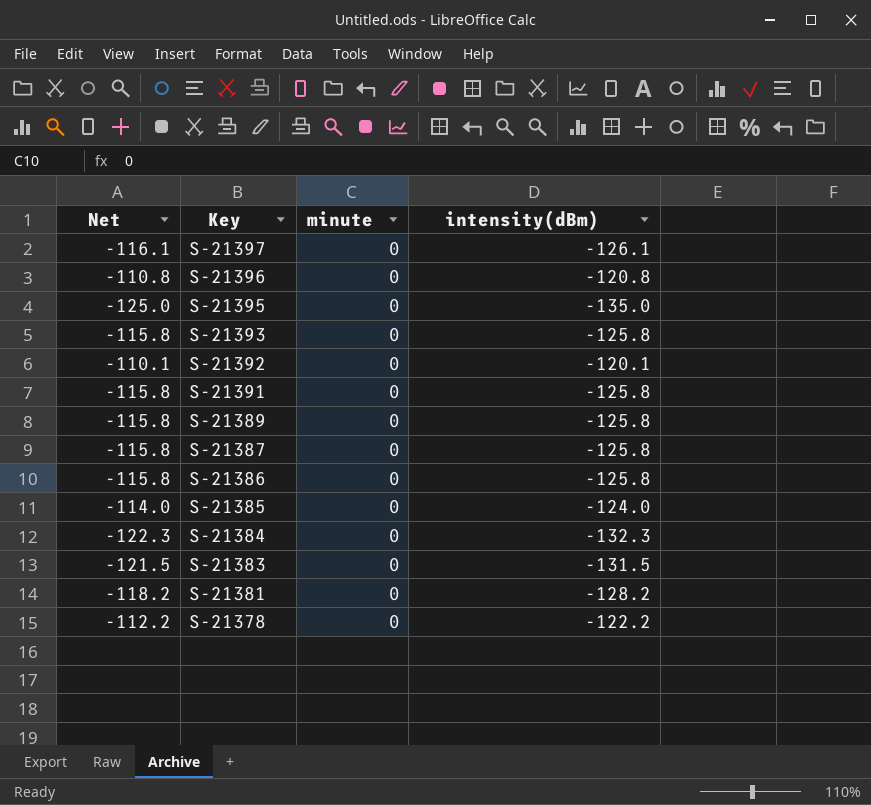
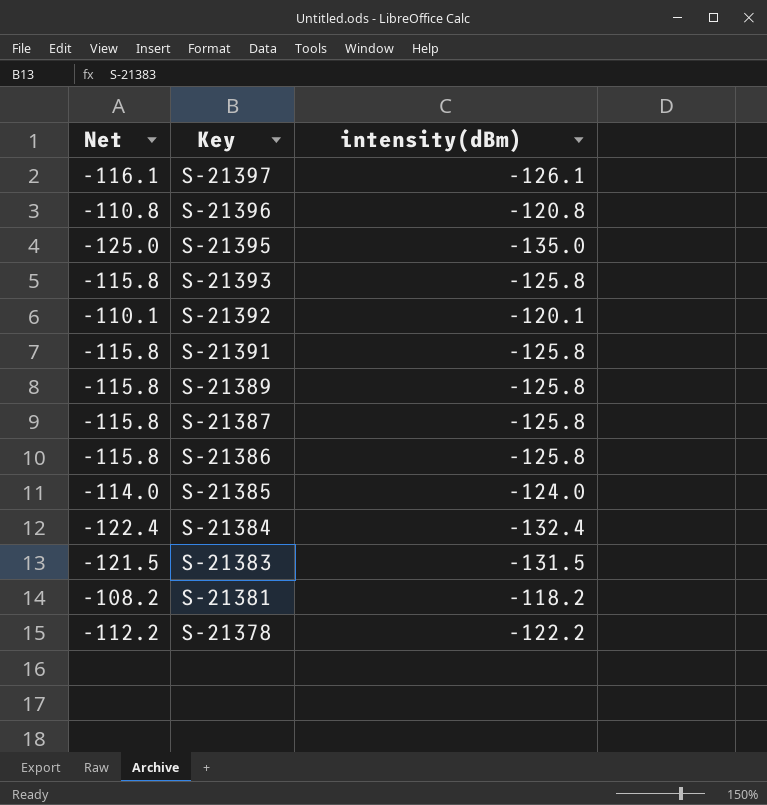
column minute | position: 3 -> none
S-21384 | Net: -122.3 -> -122.4
S-21384 | intensity(dBm): -132.3 -> -132.4
S-21381 | Net: -118.2 -> -108.2
S-21381 | intensity(dBm): -128.2 -> -118.2

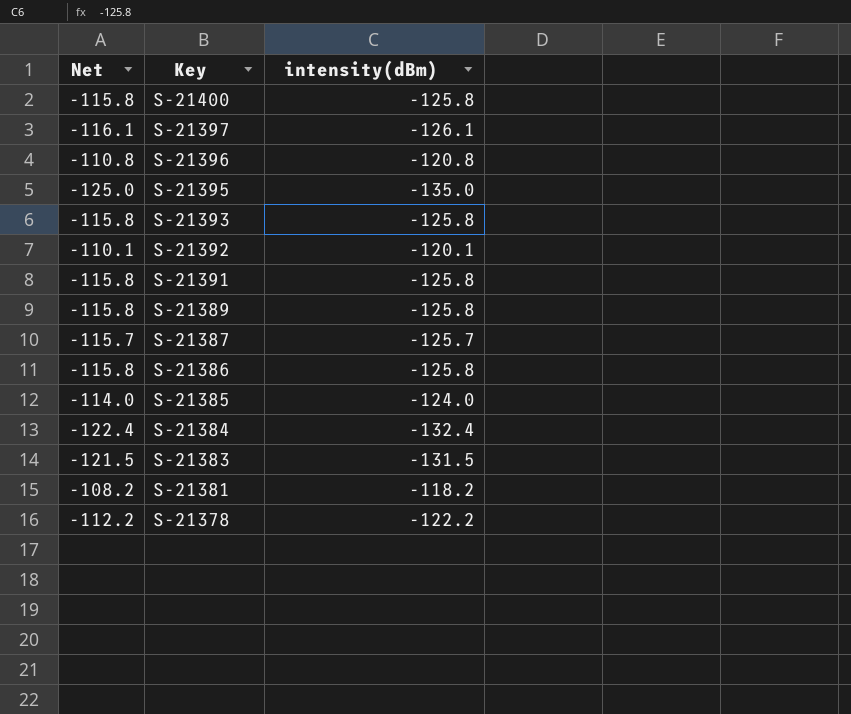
row S-21400: none -> -115.8 | -125.8
S-21387 | Net: -115.8 -> -115.7
S-21387 | intensity(dBm): -125.8 -> -125.7

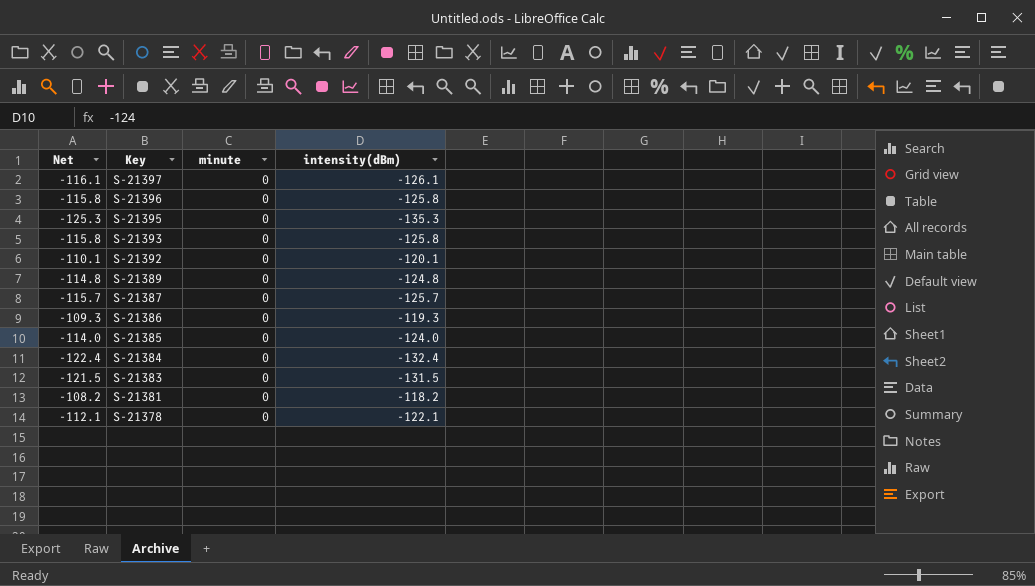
column minute | position: none -> 3
row S-21400: -115.8 | -125.8 -> none
row S-21391: -115.8 | -125.8 -> none
S-21396 | Net: -110.8 -> -115.8
S-21396 | intensity(dBm): -120.8 -> -125.8
S-21395 | Net: -125.0 -> -125.3
S-21395 | intensity(dBm): -135.0 -> -135.3
S-21389 | Net: -115.8 -> -114.8
S-21389 | intensity(dBm): -125.8 -> -124.8
S-21386 | Net: -115.8 -> -109.3
S-21386 | intensity(dBm): -125.8 -> -119.3
S-21378 | Net: -112.2 -> -112.1
S-21378 | intensity(dBm): -122.2 -> -122.1

